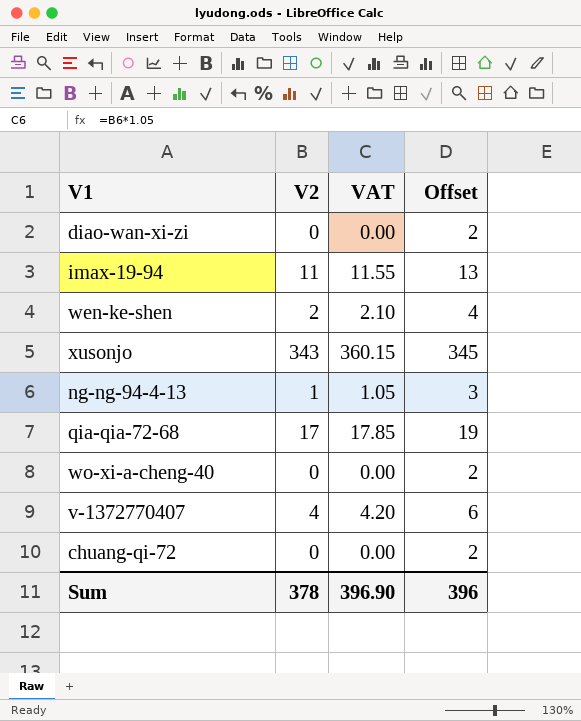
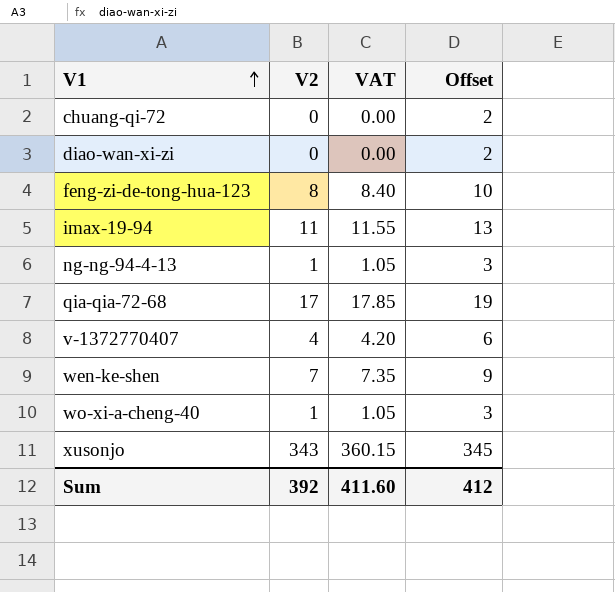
row order: none -> V1 ascending
row feng-zi-de-tong-hua-123: none -> 8 | 8.40 | 10
wen-ke-shen | V2: 2 -> 7
wen-ke-shen | VAT: 2.10 -> 7.35
wen-ke-shen | Offset: 4 -> 9
wo-xi-a-cheng-40 | V2: 0 -> 1
wo-xi-a-cheng-40 | VAT: 0.00 -> 1.05
wo-xi-a-cheng-40 | Offset: 2 -> 3
Sum | V2: 378 -> 392
Sum | VAT: 396.90 -> 411.60
Sum | Offset: 396 -> 412

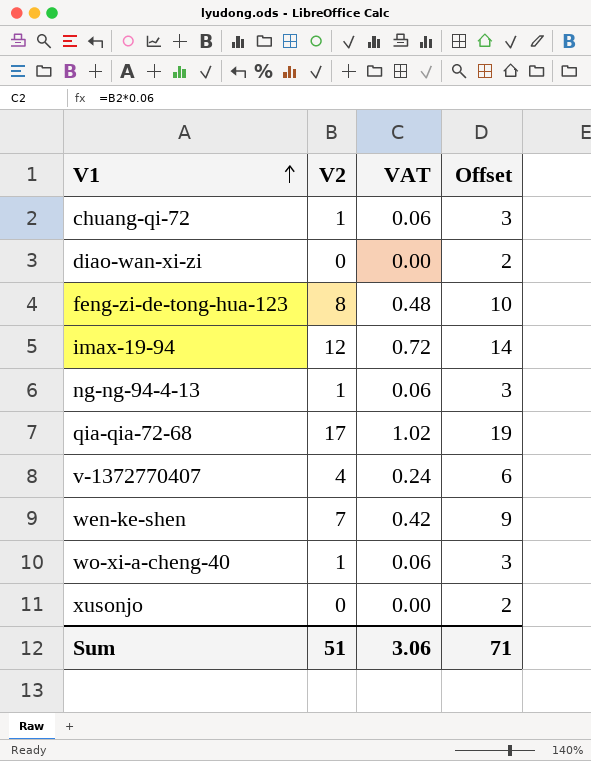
column VAT | formula: [V2] * 1.05 -> [V2] * 0.06
chuang-qi-72 | V2: 0 -> 1
chuang-qi-72 | Offset: 2 -> 3
imax-19-94 | V2: 11 -> 12
imax-19-94 | Offset: 13 -> 14
xusonjo | V2: 343 -> 0
xusonjo | Offset: 345 -> 2
Sum | V2: 392 -> 51
Sum | VAT: 411.60 -> 3.06
Sum | Offset: 412 -> 71

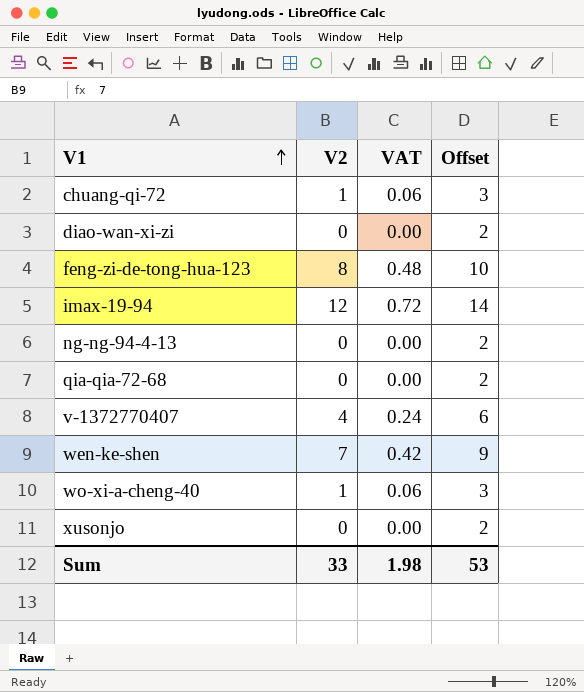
ng-ng-94-4-13 | V2: 1 -> 0
ng-ng-94-4-13 | VAT: 0.06 -> 0.00
ng-ng-94-4-13 | Offset: 3 -> 2
qia-qia-72-68 | V2: 17 -> 0
qia-qia-72-68 | VAT: 1.02 -> 0.00
qia-qia-72-68 | Offset: 19 -> 2
Sum | V2: 51 -> 33
Sum | VAT: 3.06 -> 1.98
Sum | Offset: 71 -> 53

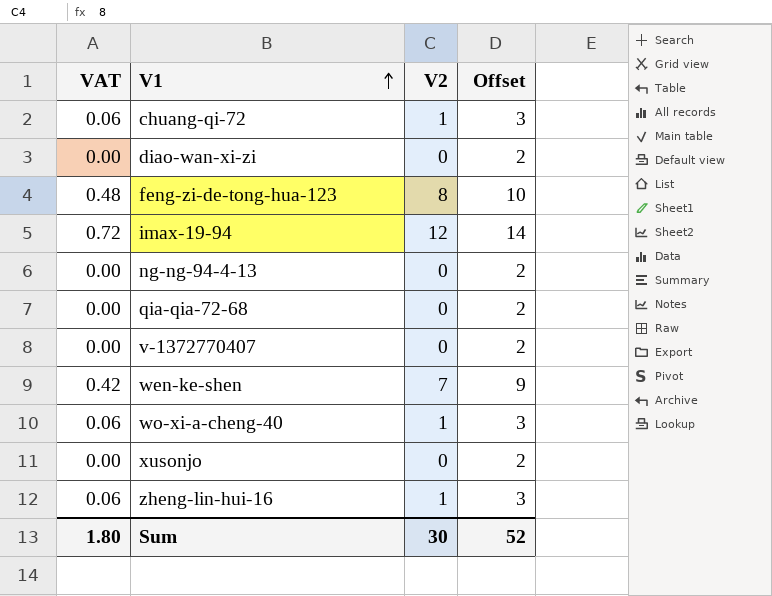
column VAT | position: 3 -> 1
v-1372770407 | VAT: 0.24 -> 0.00
v-1372770407 | V2: 4 -> 0
v-1372770407 | Offset: 6 -> 2
row zheng-lin-hui-16: none -> 0.06 | 1 | 3
Sum | VAT: 1.98 -> 1.80
Sum | V2: 33 -> 30
Sum | Offset: 53 -> 52

